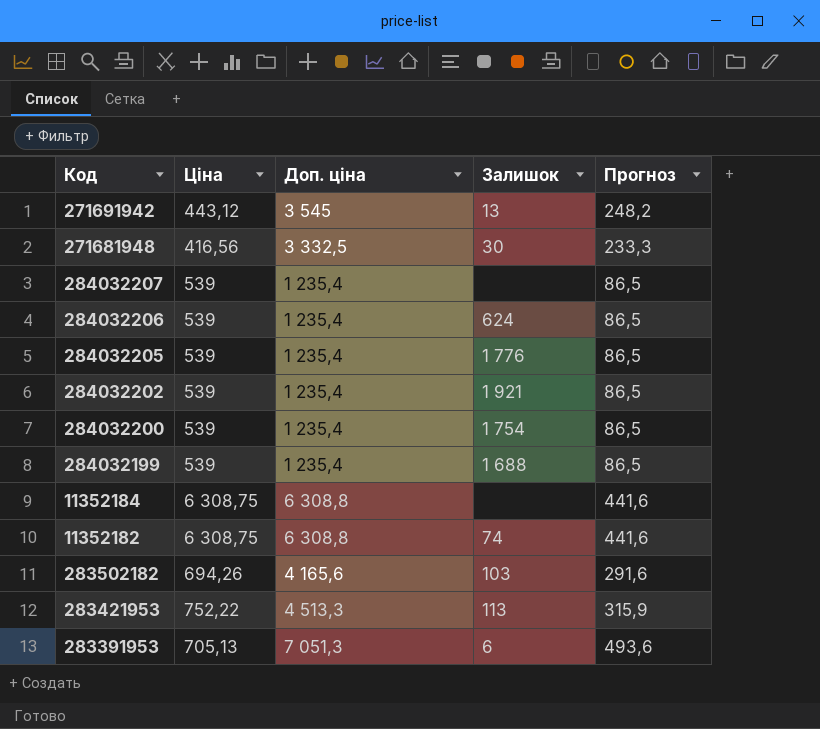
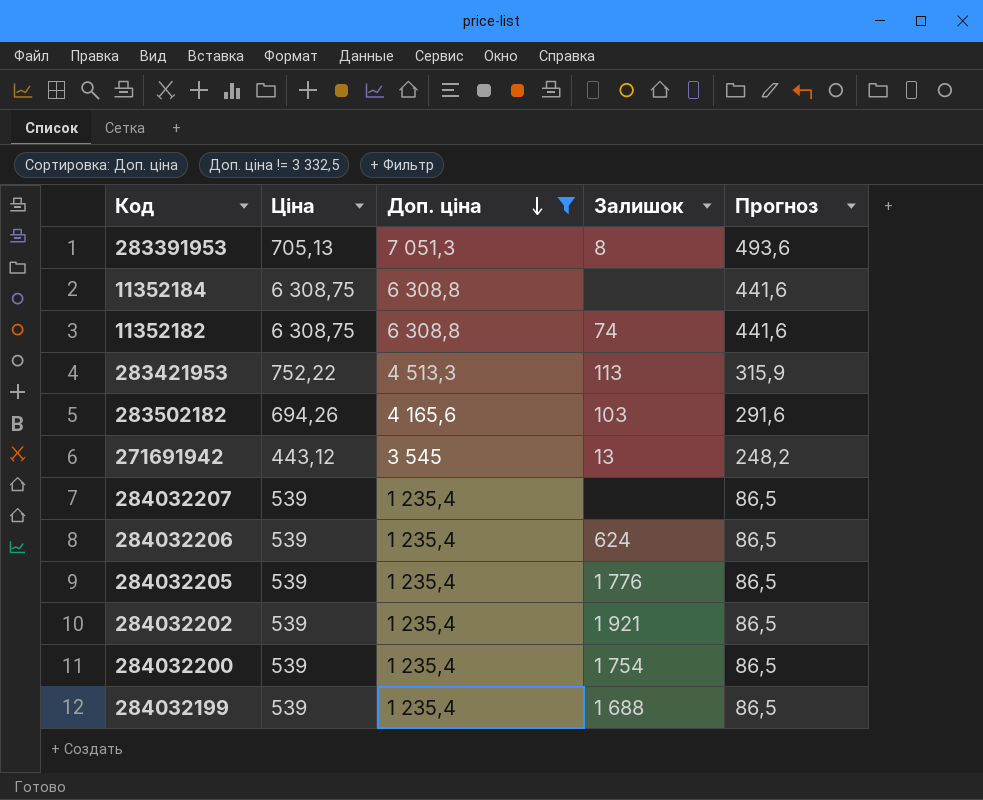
filter: none -> Доп. ціна != 3 332,5
row order: none -> Доп. ціна descending
283391953 | Залишок: 6 -> 8

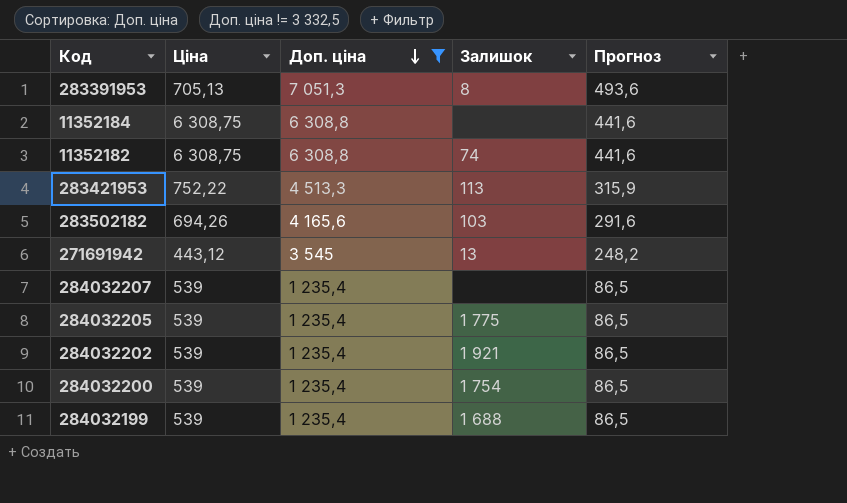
row 284032206: 539 | 1 235,4 | 624 | 86,5 -> none
284032205 | Залишок: 1 776 -> 1 775

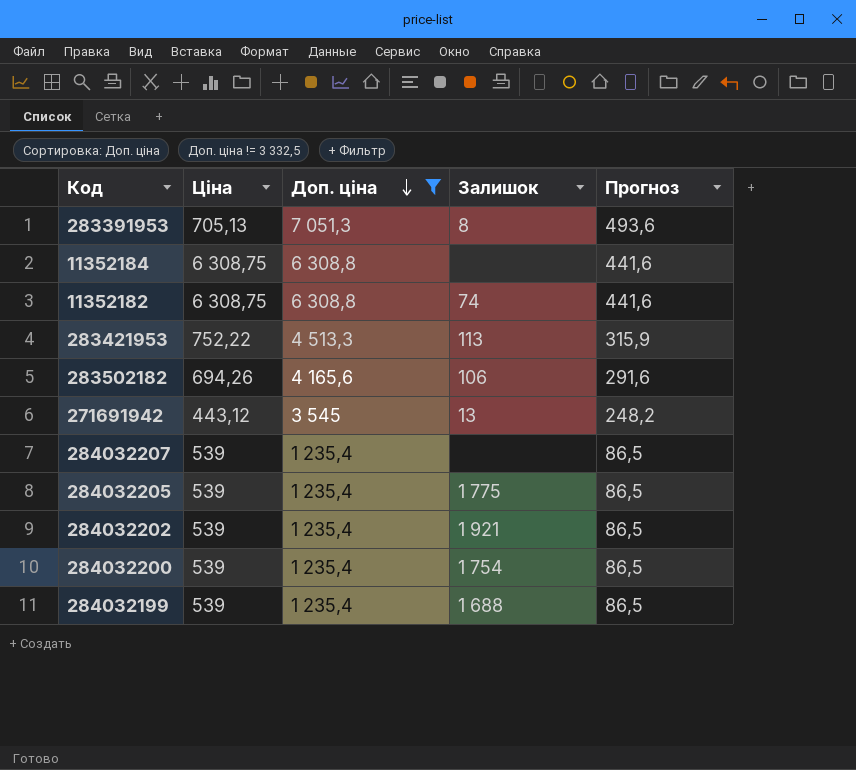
283502182 | Залишок: 103 -> 106

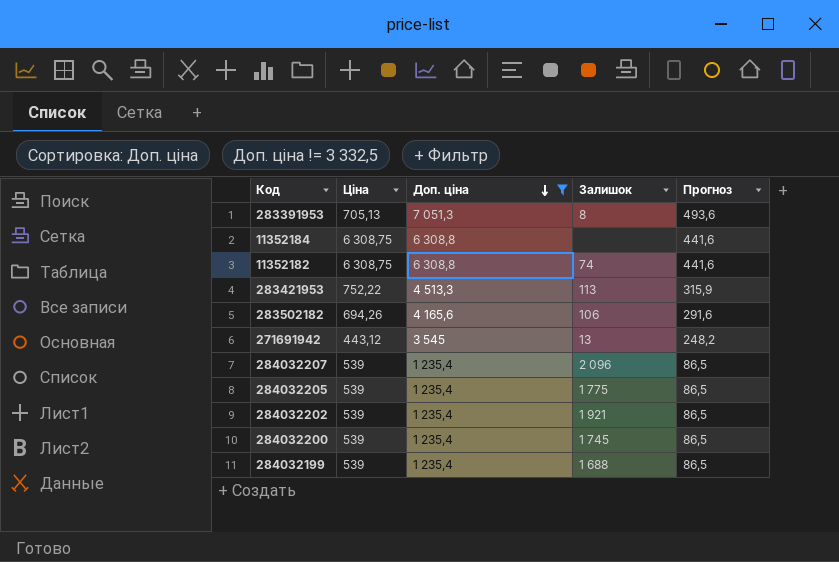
284032207 | Залишок: none -> 2 096
284032200 | Залишок: 1 754 -> 1 745

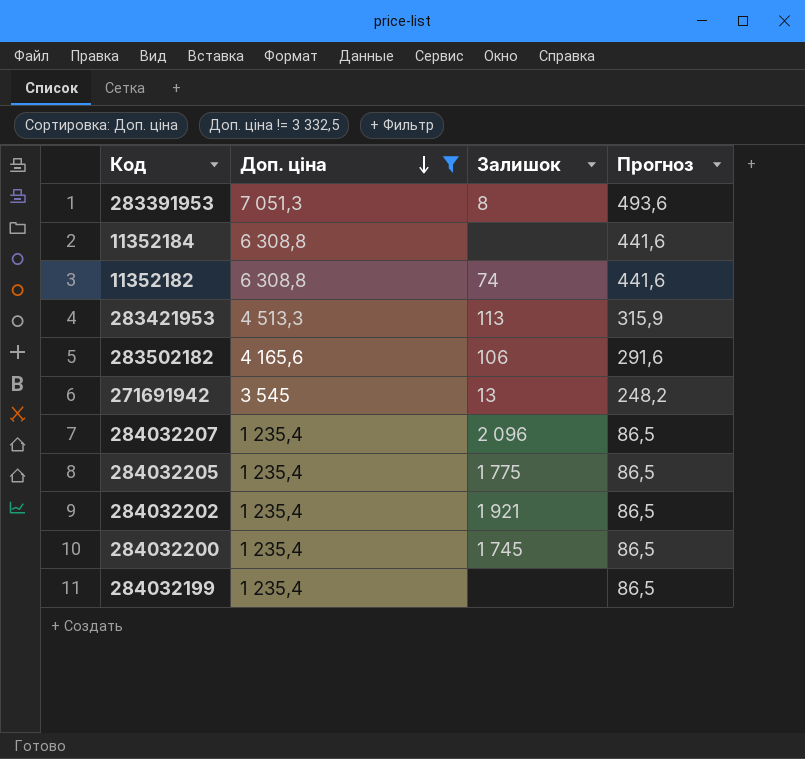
column Ціна | position: 2 -> none
284032199 | Залишок: 1 688 -> none

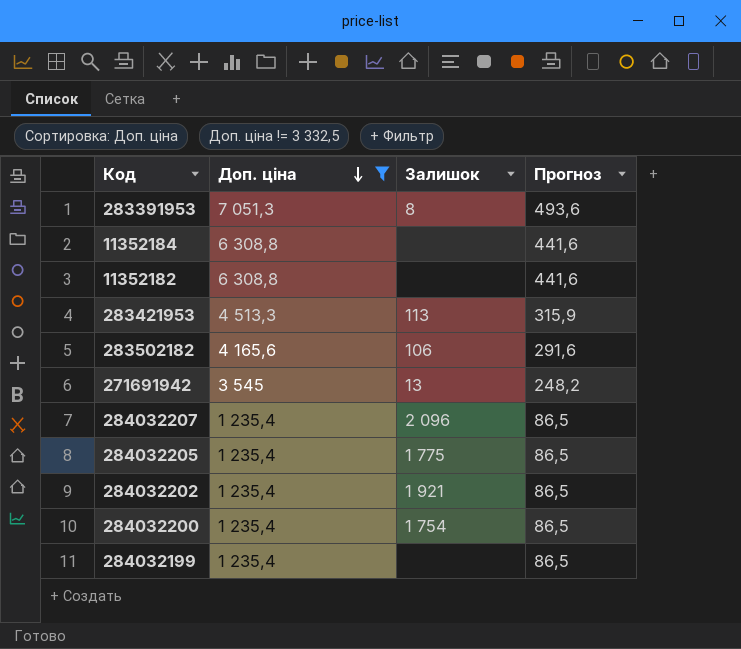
11352182 | Залишок: 74 -> none
284032200 | Залишок: 1 745 -> 1 754

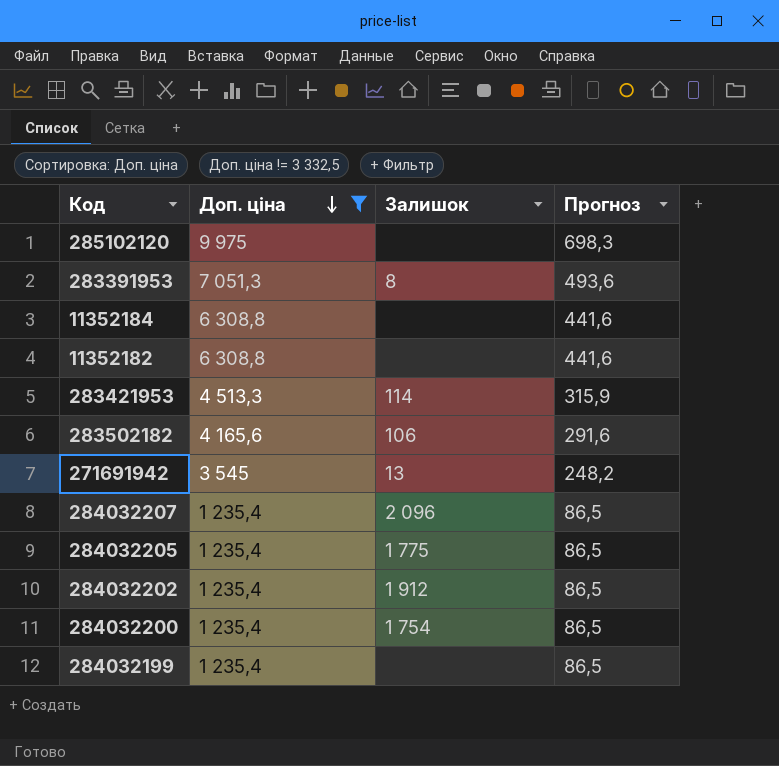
row 285102120: none -> 9 975 | none | 698,3
283421953 | Залишок: 113 -> 114
284032202 | Залишок: 1 921 -> 1 912

